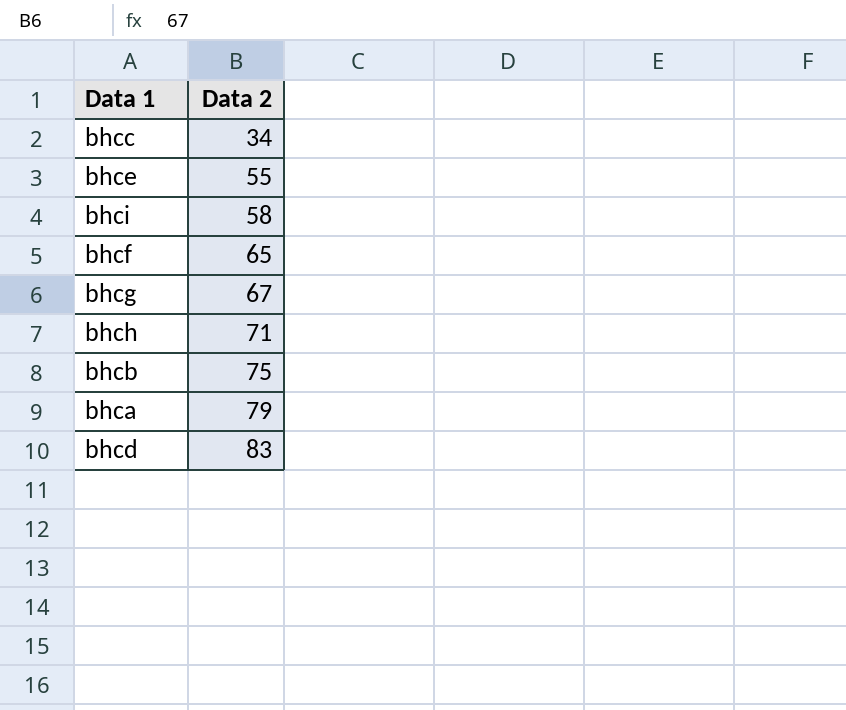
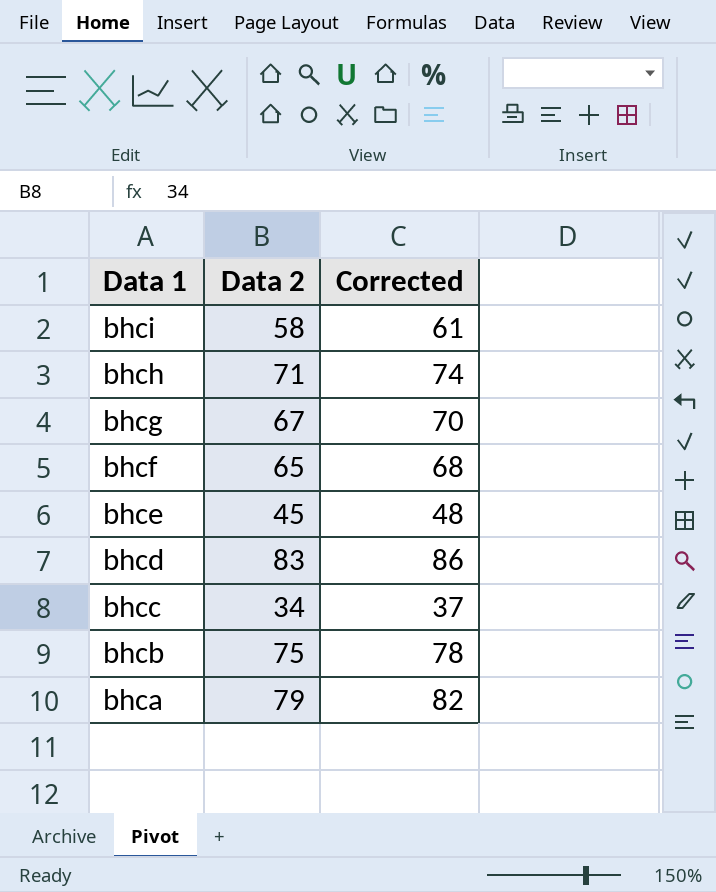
row order: Data 2 ascending -> Data 1 descending
column Corrected | formula: none -> [Data 2] + 3
bhce | Data 2: 55 -> 45

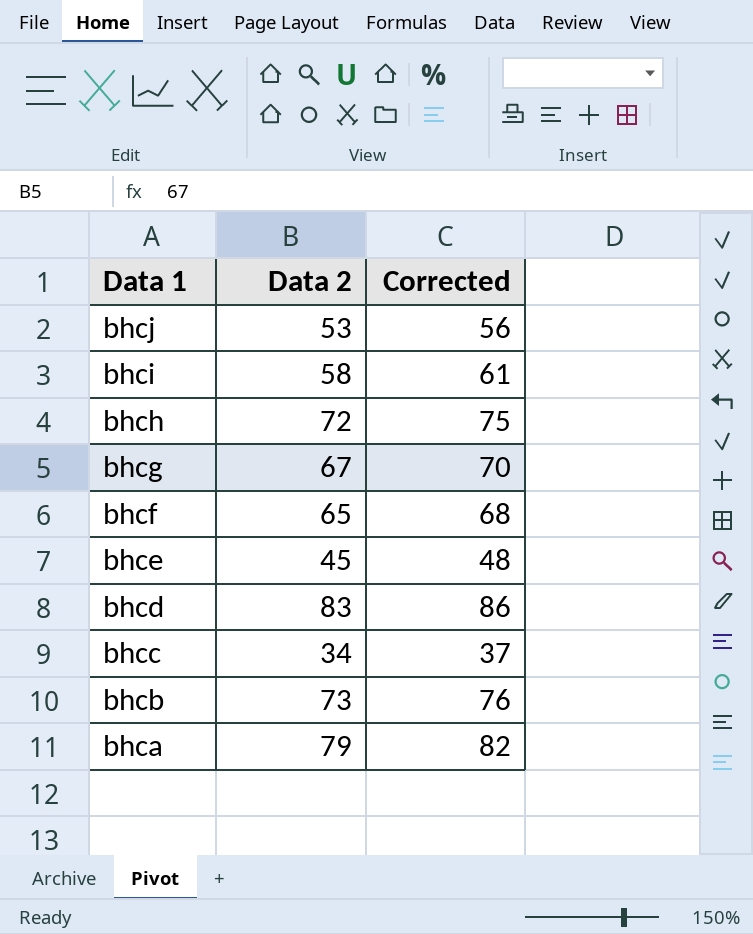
row bhcj: none -> 53 | 56
bhch | Data 2: 71 -> 72
bhch | Corrected: 74 -> 75
bhcb | Data 2: 75 -> 73
bhcb | Corrected: 78 -> 76

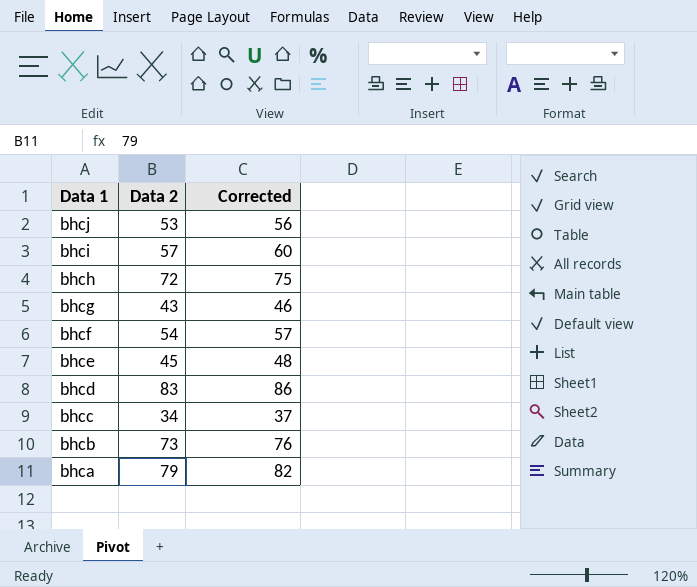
bhci | Data 2: 58 -> 57
bhci | Corrected: 61 -> 60
bhcg | Data 2: 67 -> 43
bhcg | Corrected: 70 -> 46
bhcf | Data 2: 65 -> 54
bhcf | Corrected: 68 -> 57

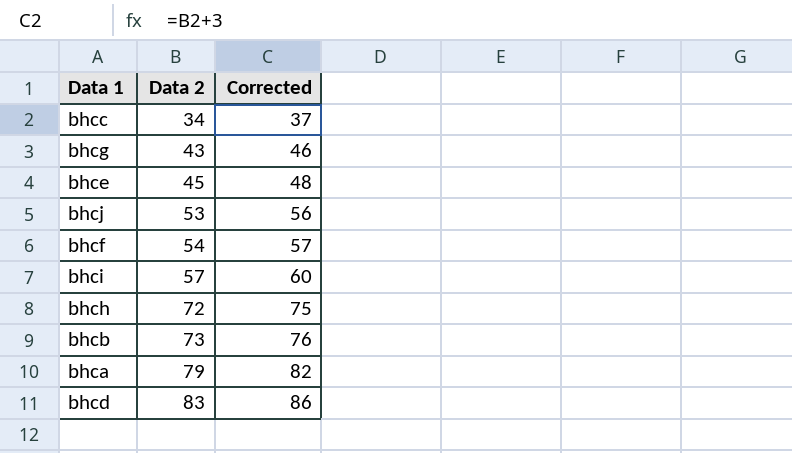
row order: Data 1 descending -> Data 2 ascending

